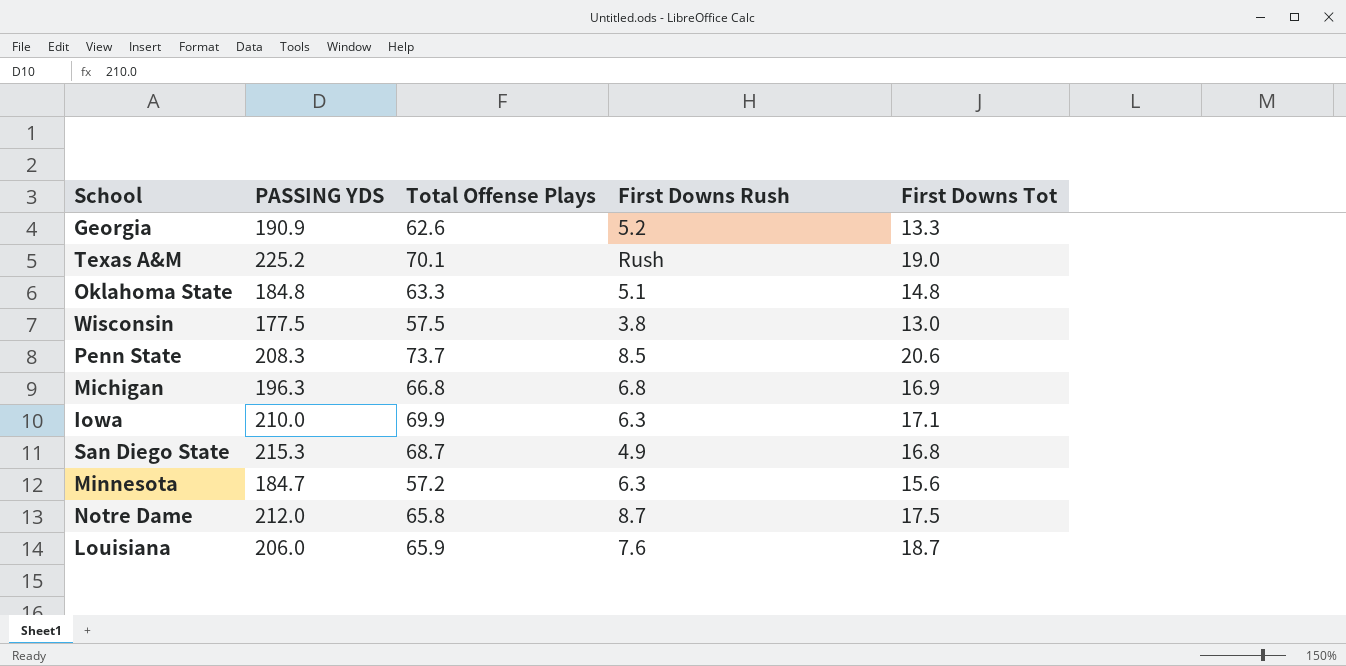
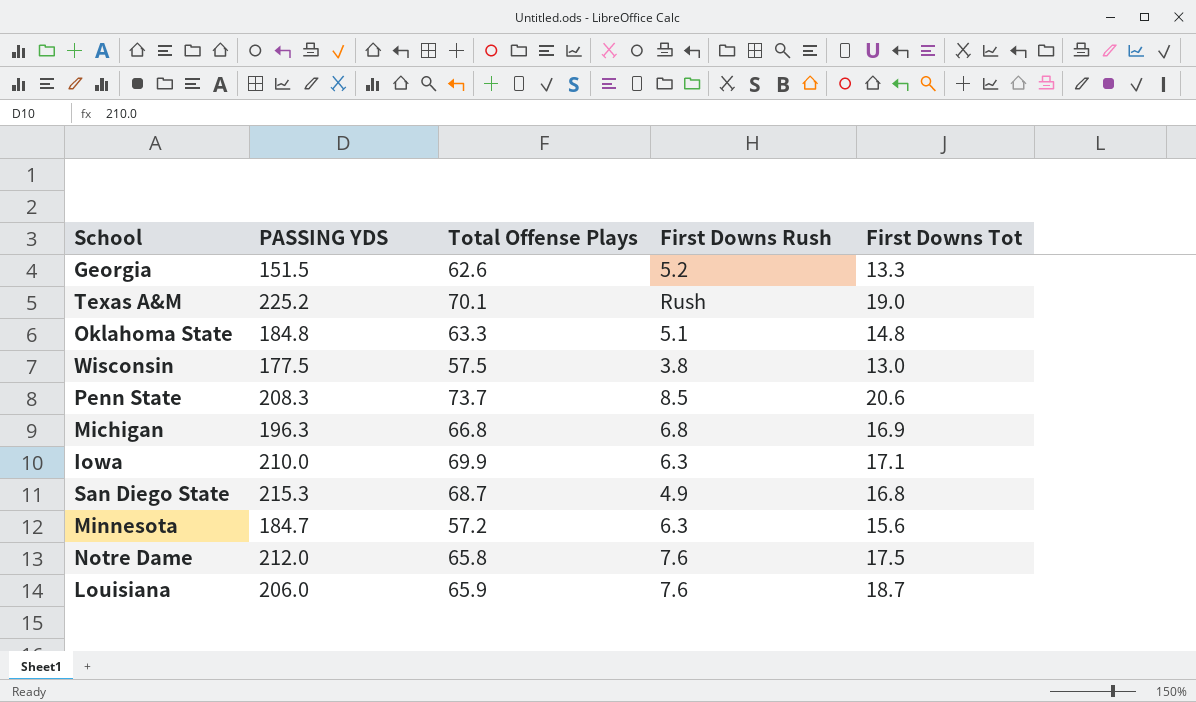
Georgia | PASSING YDS: 190.9 -> 151.5
Notre Dame | First Downs Rush: 8.7 -> 7.6

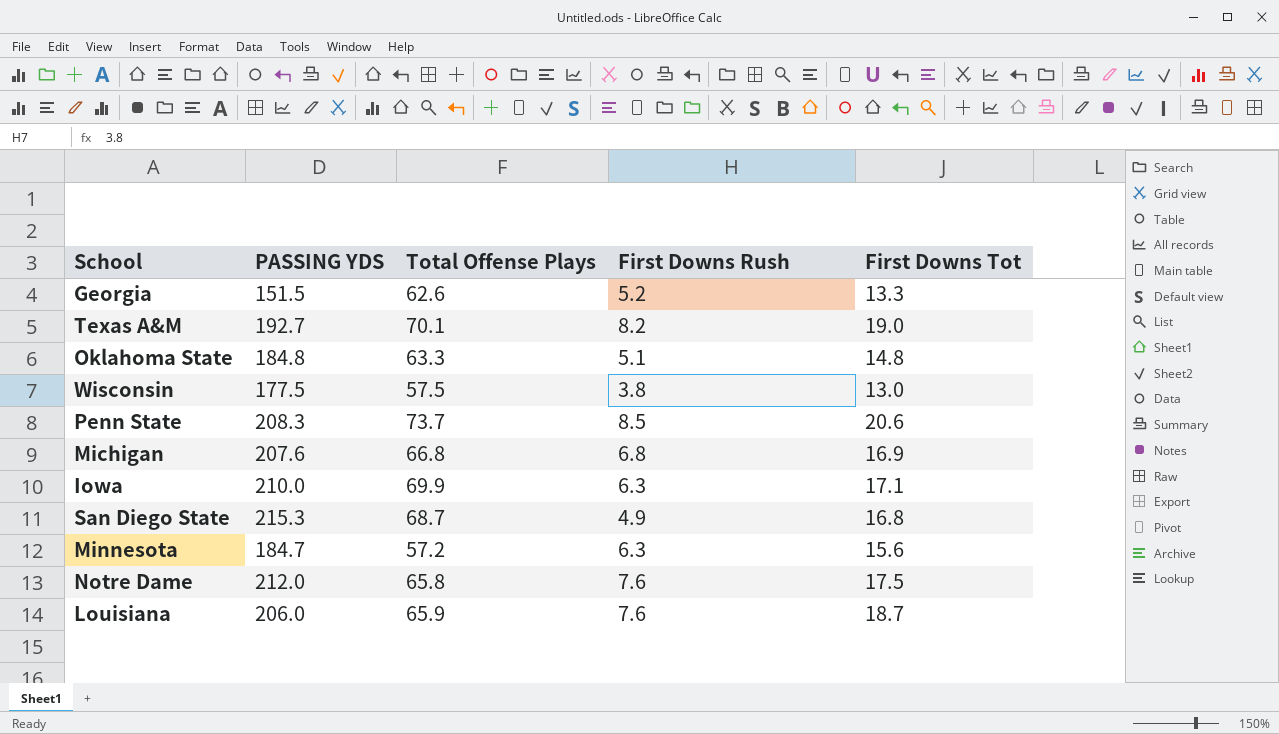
Texas A&M | PASSING YDS: 225.2 -> 192.7
Texas A&M | First Downs Rush: Rush -> 8.2
Michigan | PASSING YDS: 196.3 -> 207.6

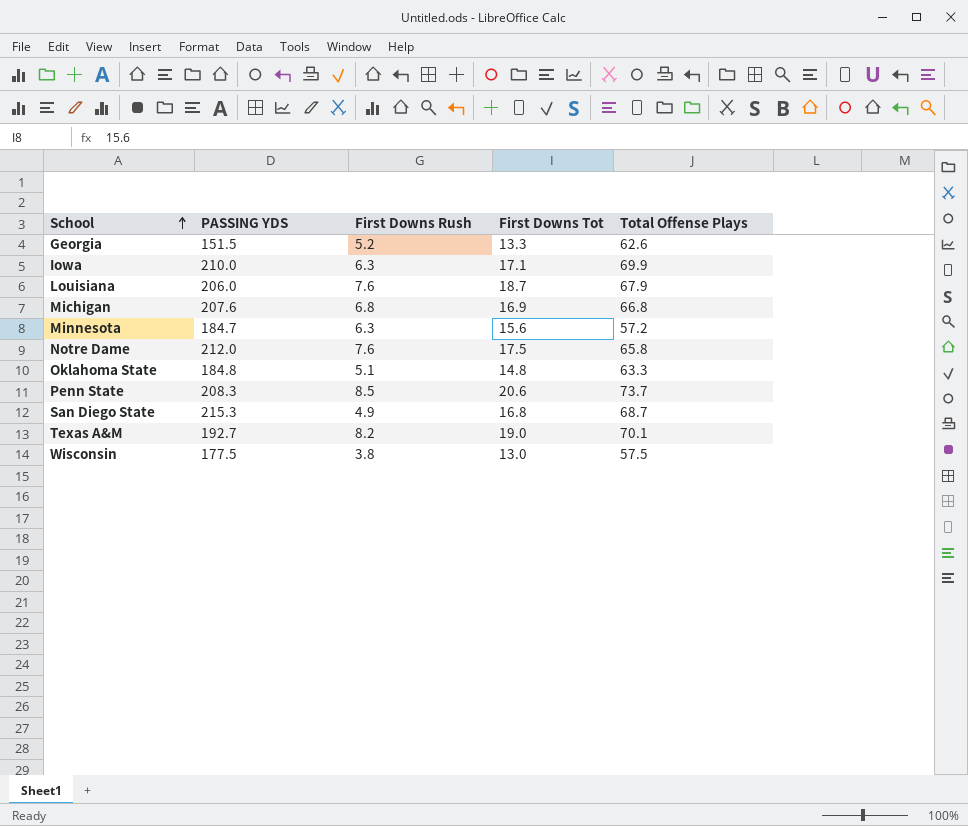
row order: none -> School ascending
column Total Offense Plays | position: 3 -> 5
Louisiana | Total Offense Plays: 65.9 -> 67.9

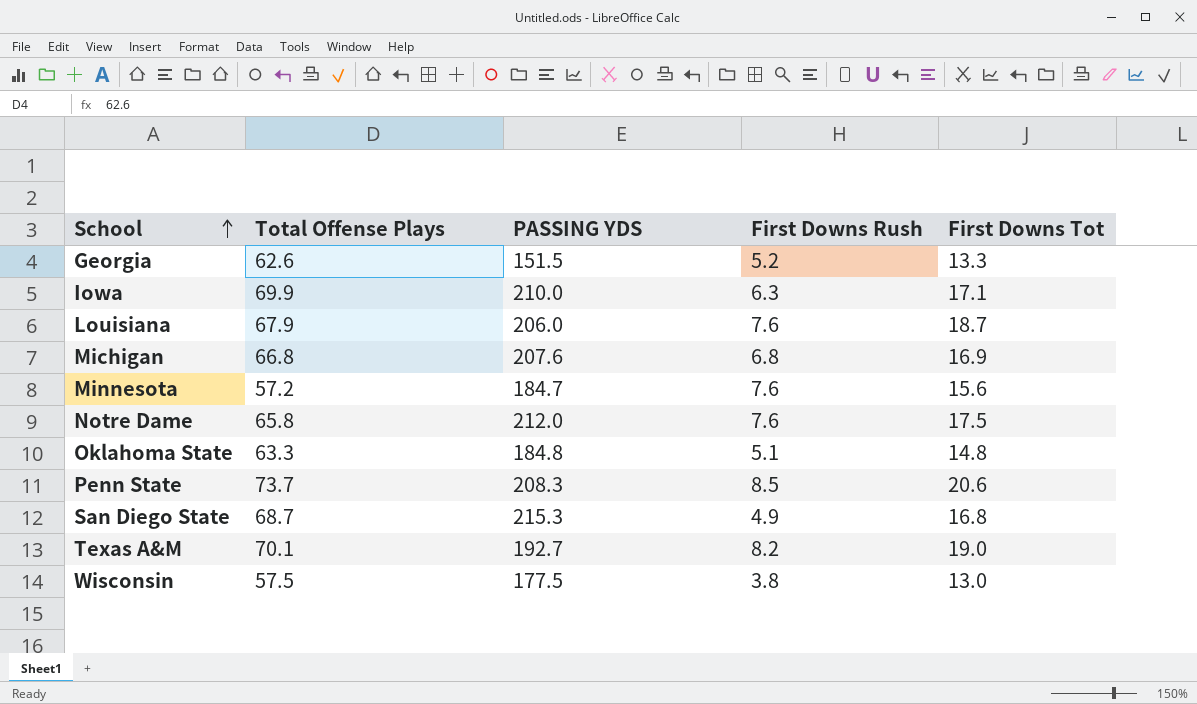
column Total Offense Plays | position: 5 -> 2
Minnesota | First Downs Rush: 6.3 -> 7.6

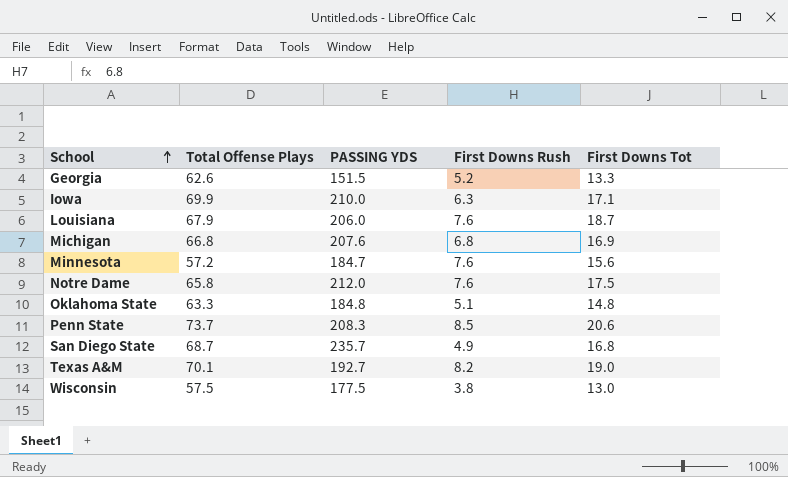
San Diego State | PASSING YDS: 215.3 -> 235.7

